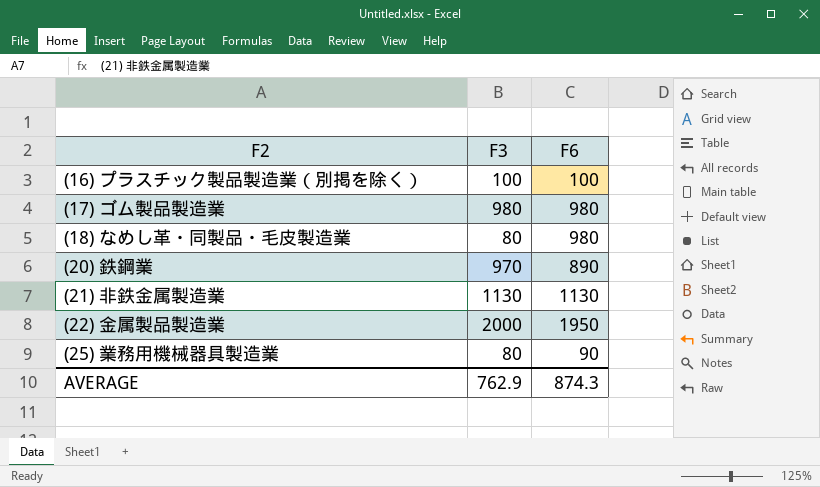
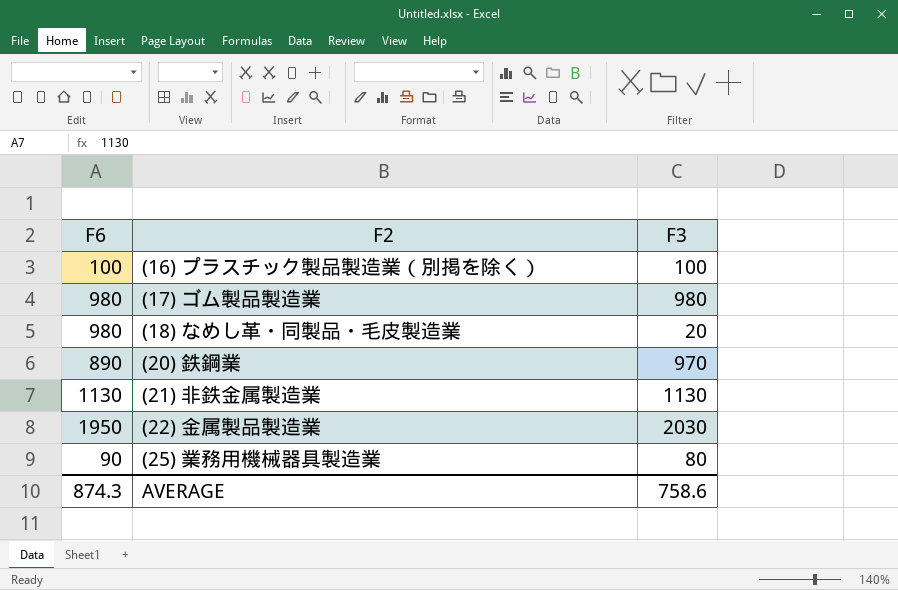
column F6 | position: 3 -> 1
(18) なめし革・同製品・毛皮製造業 | F3: 80 -> 20
(22) 金属製品製造業 | F3: 2000 -> 2030
AVERAGE | F3: 762.9 -> 758.6

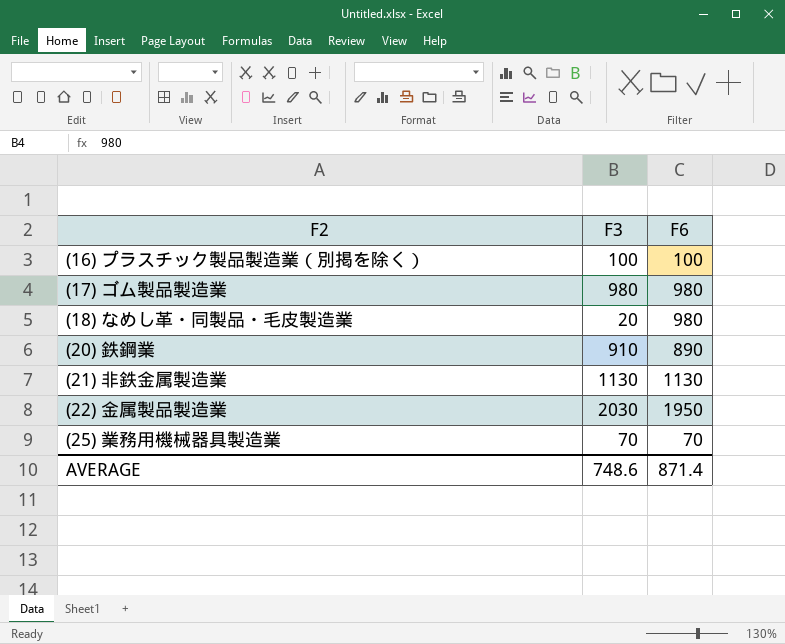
column F6 | position: 1 -> 3
(20) 鉄鋼業 | F3: 970 -> 910
(25) 業務用機械器具製造業 | F3: 80 -> 70
(25) 業務用機械器具製造業 | F6: 90 -> 70
AVERAGE | F3: 758.6 -> 748.6
AVERAGE | F6: 874.3 -> 871.4

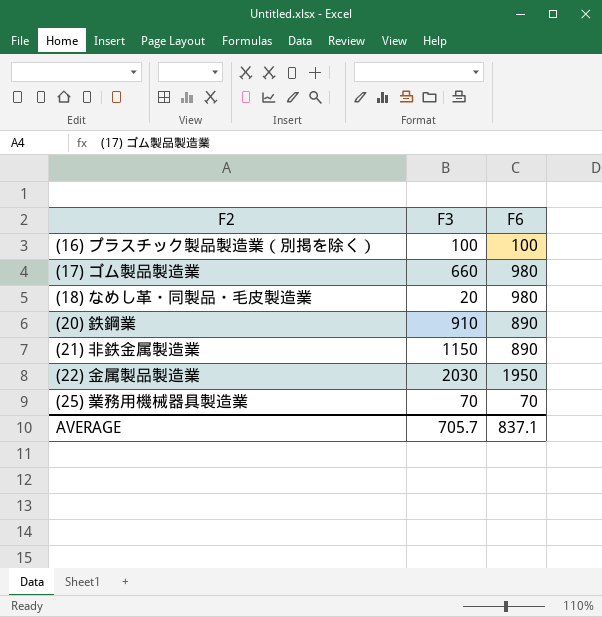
(17) ゴム製品製造業 | F3: 980 -> 660
(21) 非鉄金属製造業 | F3: 1130 -> 1150
(21) 非鉄金属製造業 | F6: 1130 -> 890
AVERAGE | F3: 748.6 -> 705.7
AVERAGE | F6: 871.4 -> 837.1

